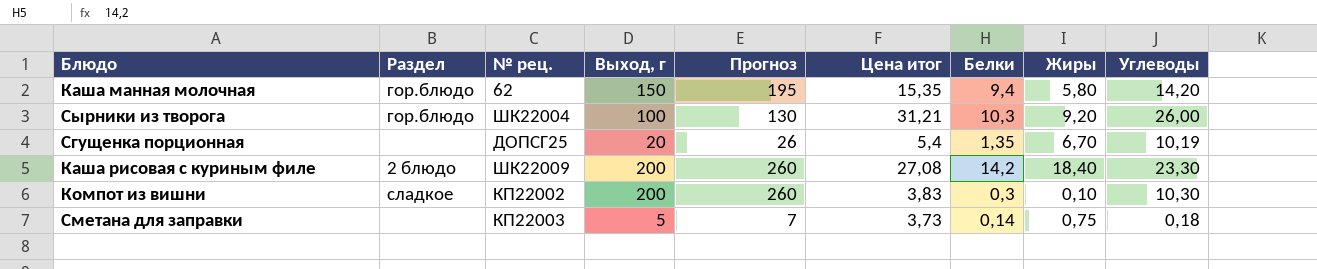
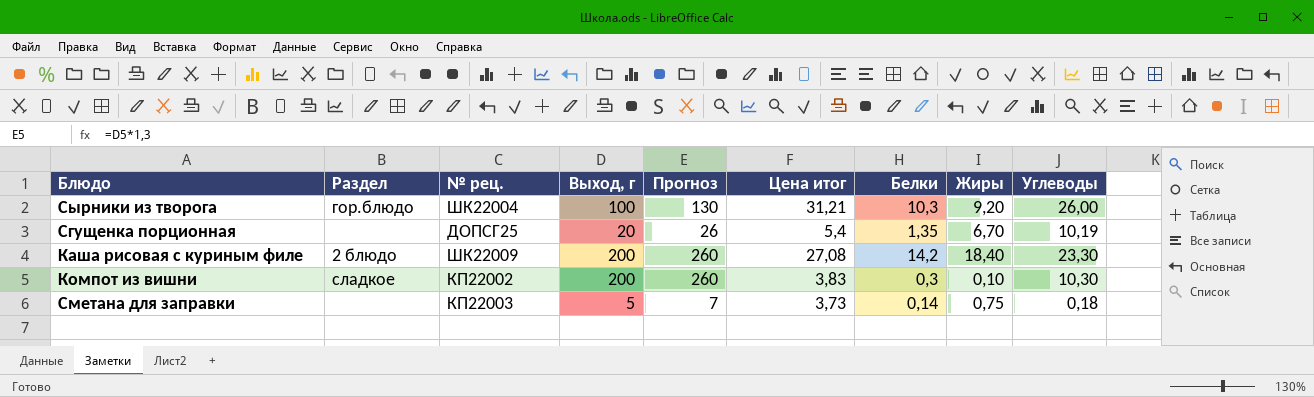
row Каша манная молочная: гор.блюдо | 62 | 150 | 195 | 15,35 | 9,4 | 5,80 | 14,20 -> none

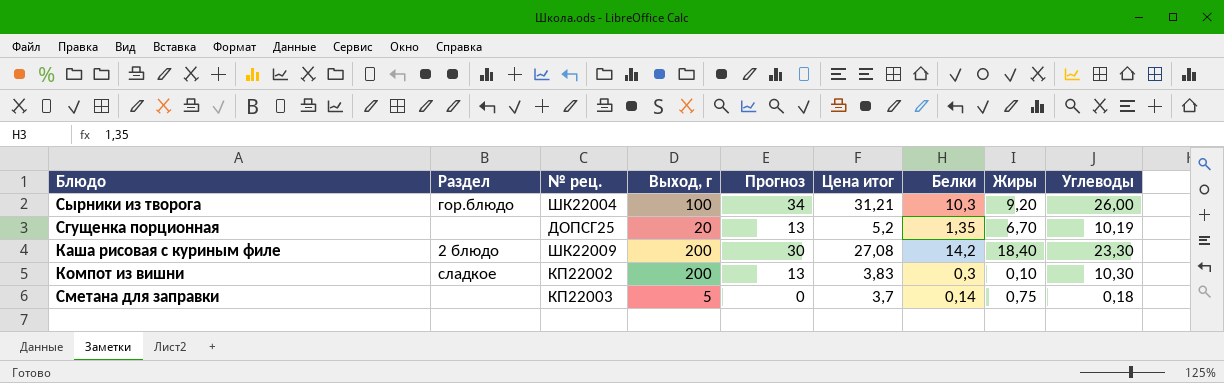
column Прогноз | formula: [Выход, г] * 1,3 -> [Углеводы] * 1,3
Сгущенка порционная | Цена итог: 5,4 -> 5,2
Сметана для заправки | Цена итог: 3,73 -> 3,7

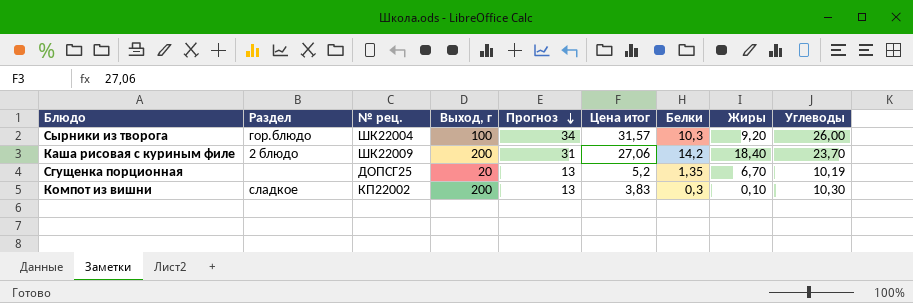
row order: none -> Прогноз descending
row Сметана для заправки: none | КП22003 | 5 | 0 | 3,7 | 0,14 | 0,75 | 0,18 -> none
Сырники из творога | Цена итог: 31,21 -> 31,57
Каша рисовая с куриным филе | Прогноз: 30 -> 31
Каша рисовая с куриным филе | Цена итог: 27,08 -> 27,06
Каша рисовая с куриным филе | Углеводы: 23,30 -> 23,70

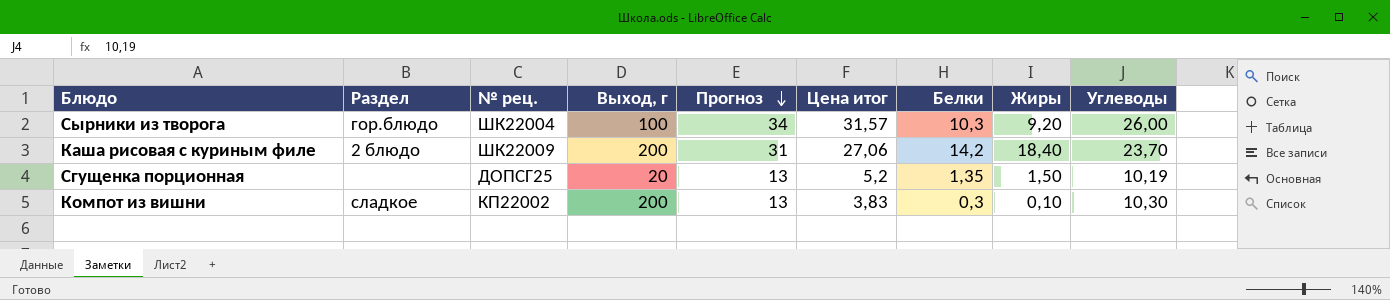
Сгущенка порционная | Жиры: 6,70 -> 1,50

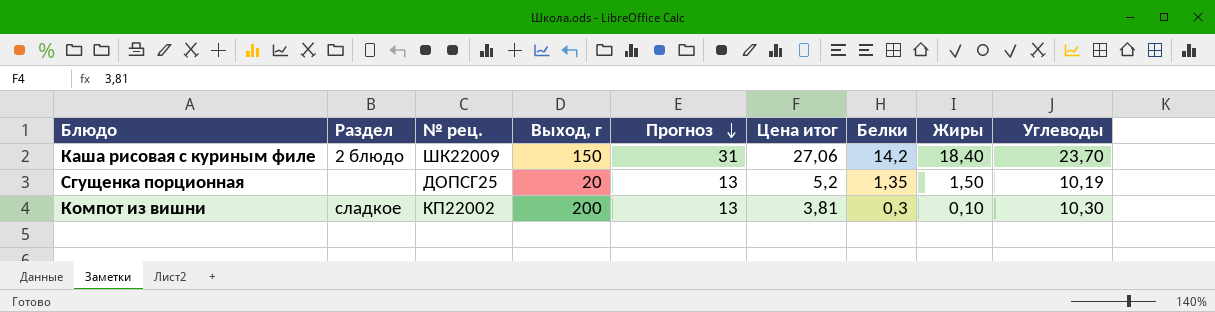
row Сырники из творога: гор.блюдо | ШК22004 | 100 | 34 | 31,57 | 10,3 | 9,20 | 26,00 -> none
Каша рисовая с куриным филе | Выход, г: 200 -> 150
Компот из вишни | Цена итог: 3,83 -> 3,81

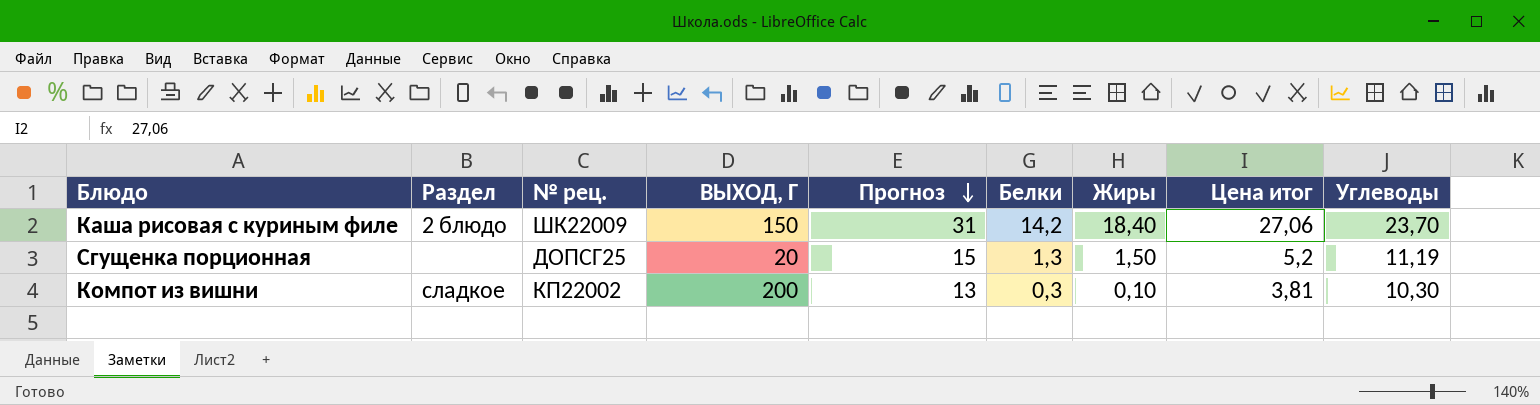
column name: Выход, г -> ВЫХОД, Г
column Цена итог | position: 6 -> 8
Сгущенка порционная | Прогноз: 13 -> 15
Сгущенка порционная | Белки: 1,35 -> 1,3
Сгущенка порционная | Углеводы: 10,19 -> 11,19

